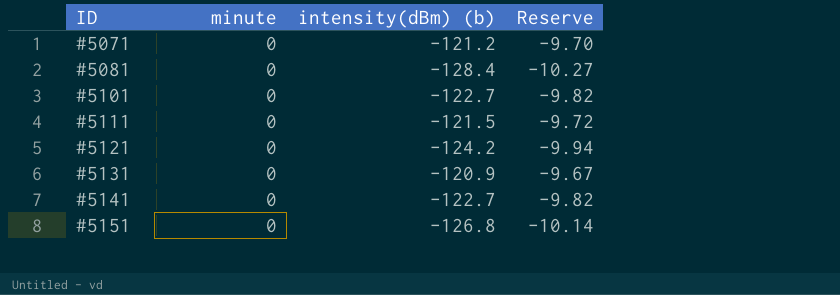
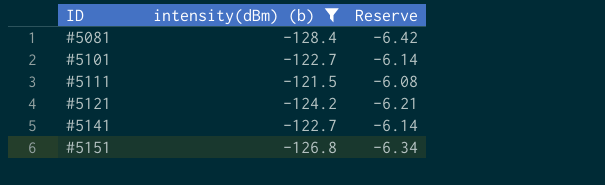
filter: none -> intensity(dBm) (b) <= -121.5
column minute | position: 2 -> none
column Reserve | formula: [intensity(dBm) (b)] * 0.08 -> [intensity(dBm) (b)] * 0.05

